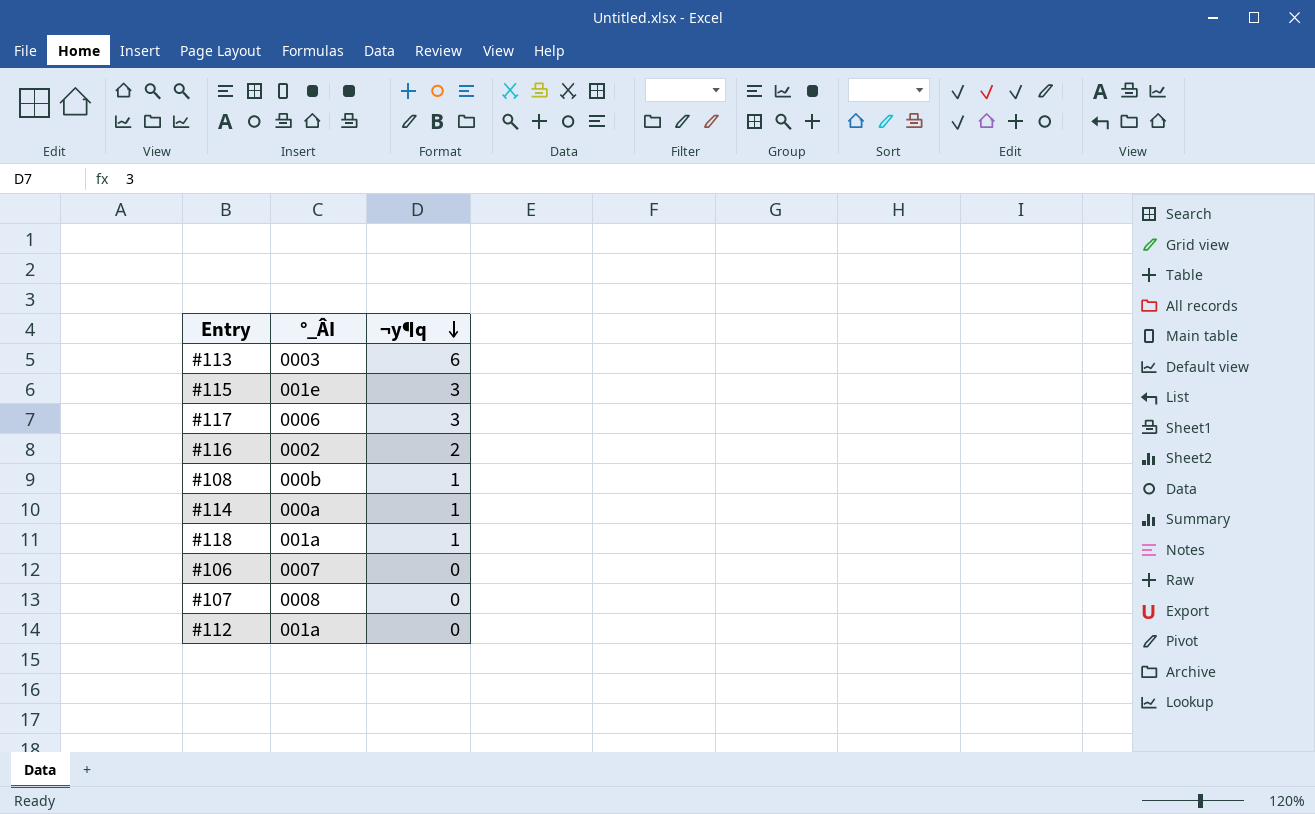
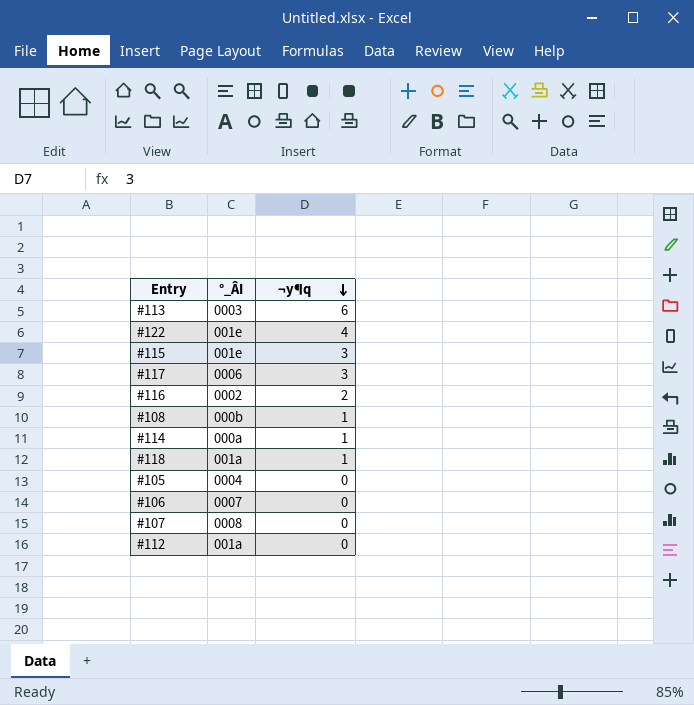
row #122: none -> 001e | 4
row #105: none -> 0004 | 0

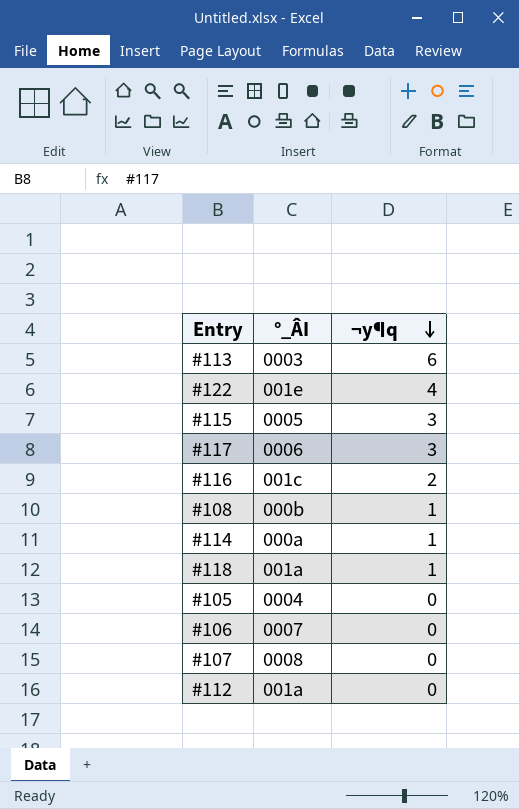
#115 | °_ÂI: 001e -> 0005
#116 | °_ÂI: 0002 -> 001c

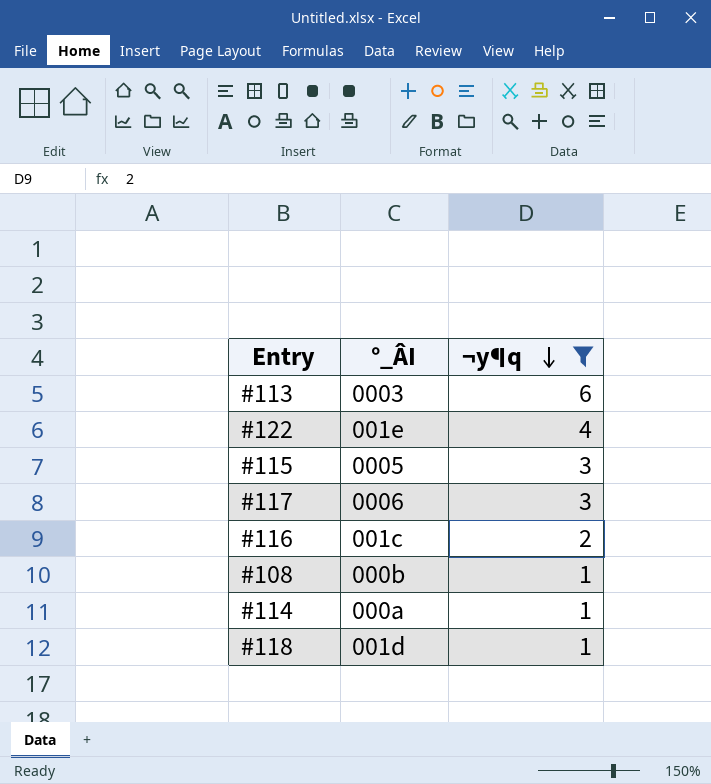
filter: none -> ¬y¶q != 0
#118 | °_ÂI: 001a -> 001d

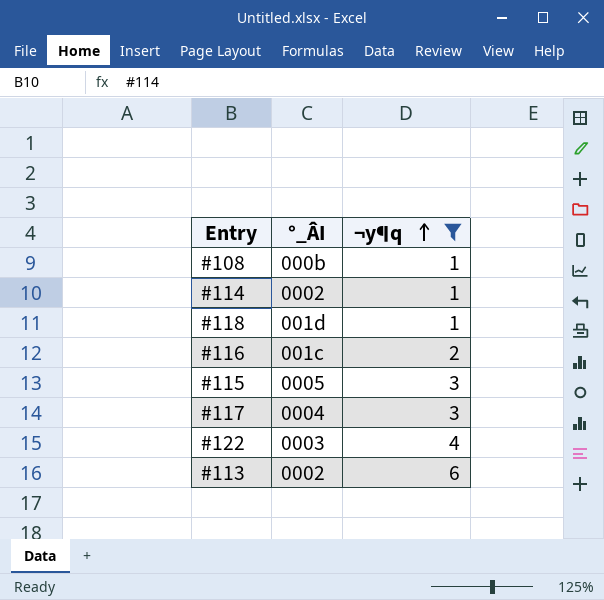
row order: ¬y¶q descending -> ¬y¶q ascending
#114 | °_ÂI: 000a -> 0002
#117 | °_ÂI: 0006 -> 0004
#122 | °_ÂI: 001e -> 0003
#113 | °_ÂI: 0003 -> 0002

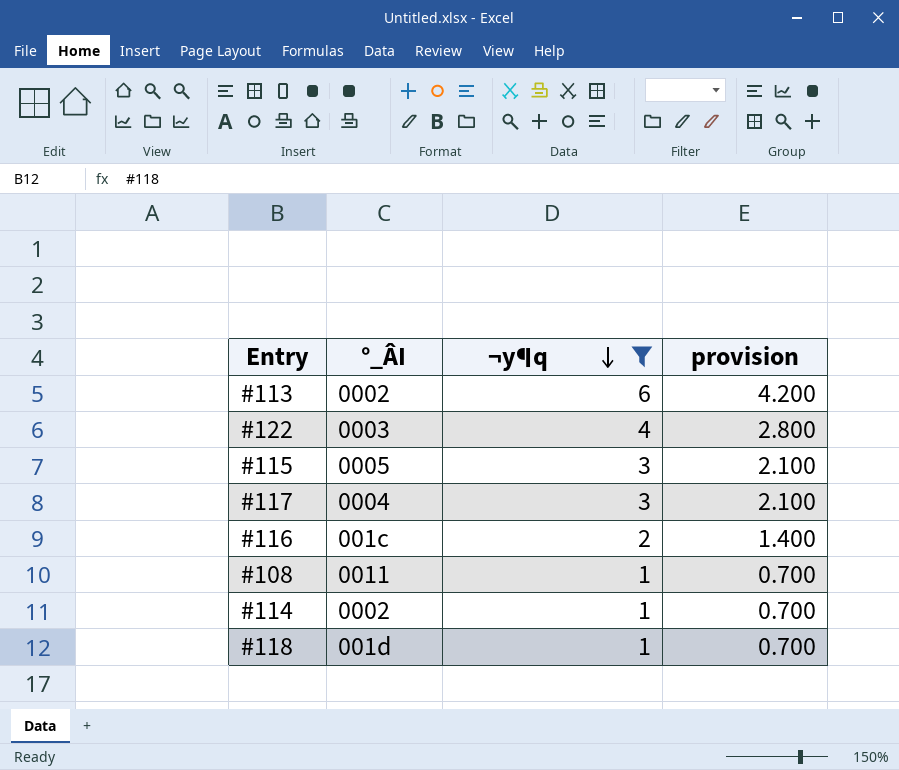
row order: ¬y¶q ascending -> ¬y¶q descending
column provision | formula: none -> [¬y¶q] * 0.7
#108 | °_ÂI: 000b -> 0011

